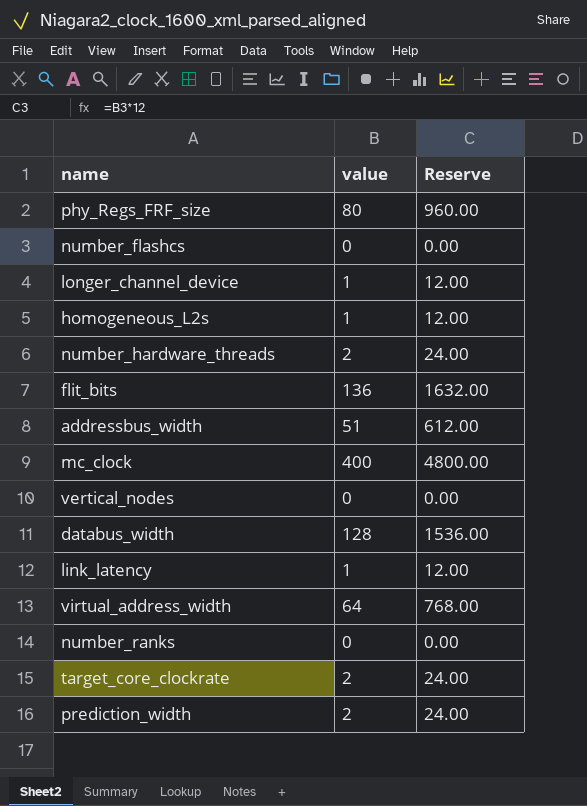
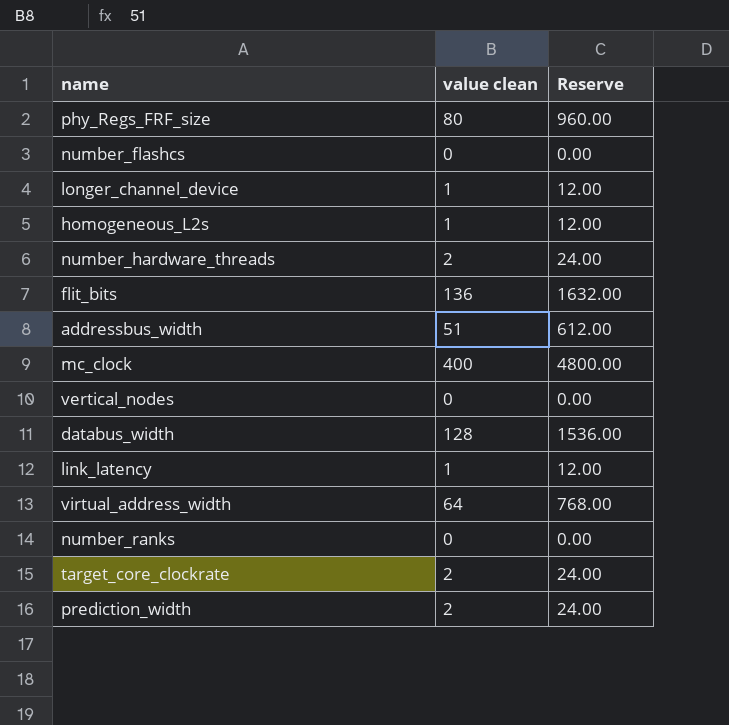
column name: value -> value clean

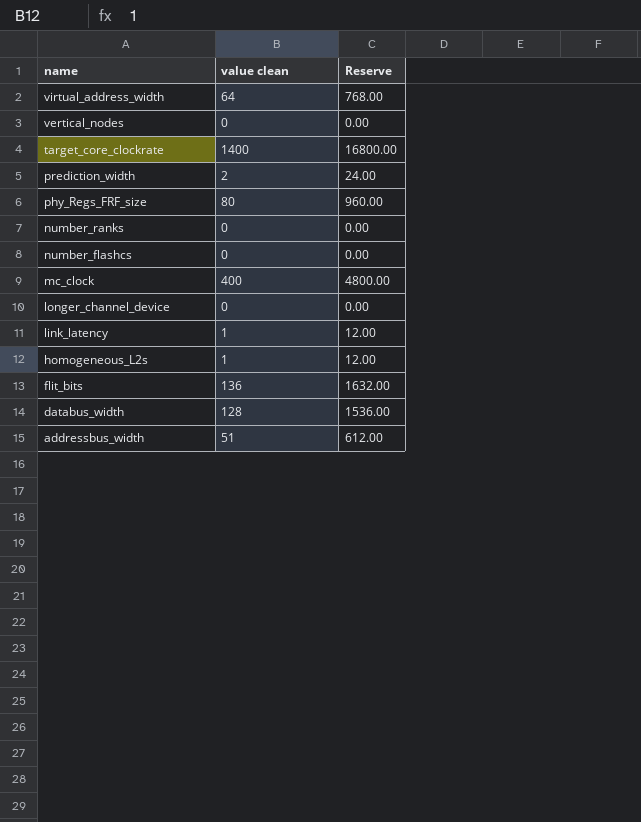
row order: none -> name descending
row number_hardware_threads: 2 | 24.00 -> none
target_core_clockrate | value clean: 2 -> 1400
target_core_clockrate | Reserve: 24.00 -> 16800.00
longer_channel_device | value clean: 1 -> 0
longer_channel_device | Reserve: 12.00 -> 0.00

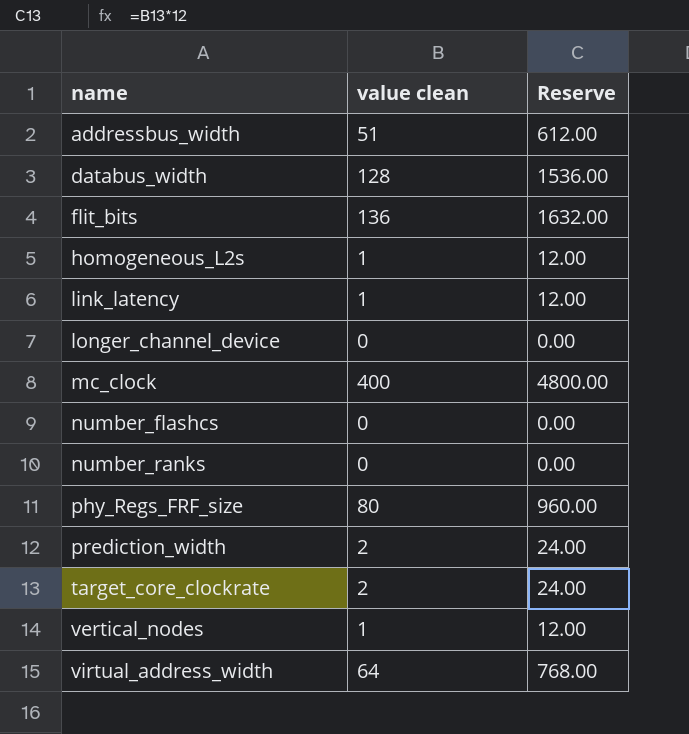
row order: name descending -> name ascending
target_core_clockrate | value clean: 1400 -> 2
target_core_clockrate | Reserve: 16800.00 -> 24.00
vertical_nodes | value clean: 0 -> 1
vertical_nodes | Reserve: 0.00 -> 12.00

